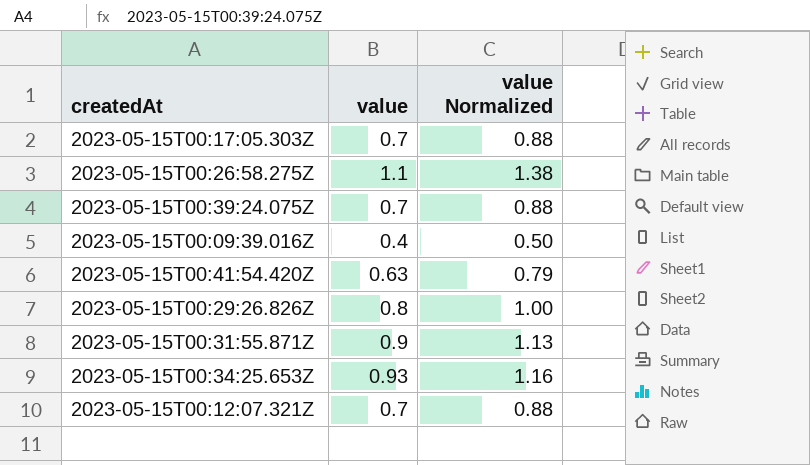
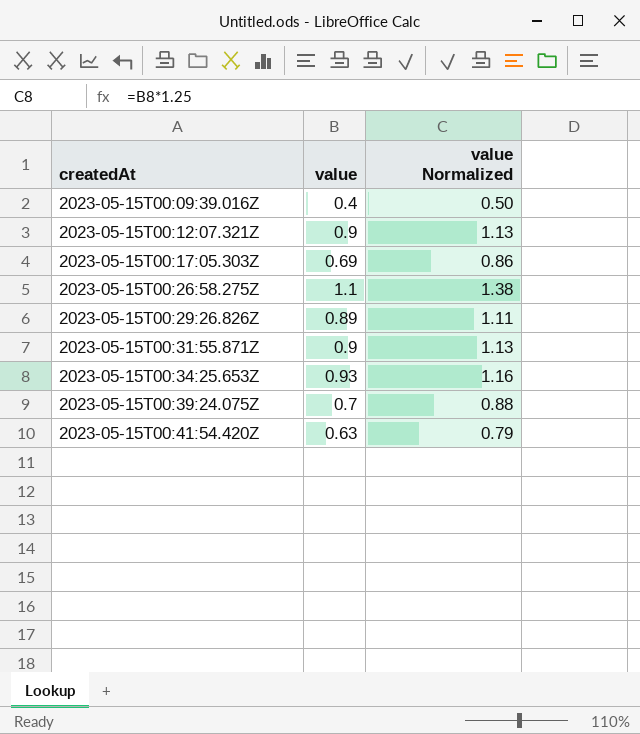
row order: none -> createdAt ascending
2023-05-15T00:12:07.321Z | value: 0.7 -> 0.9
2023-05-15T00:12:07.321Z | value Normalized: 0.88 -> 1.13
2023-05-15T00:17:05.303Z | value: 0.7 -> 0.69
2023-05-15T00:17:05.303Z | value Normalized: 0.88 -> 0.86
2023-05-15T00:29:26.826Z | value: 0.8 -> 0.89
2023-05-15T00:29:26.826Z | value Normalized: 1.00 -> 1.11

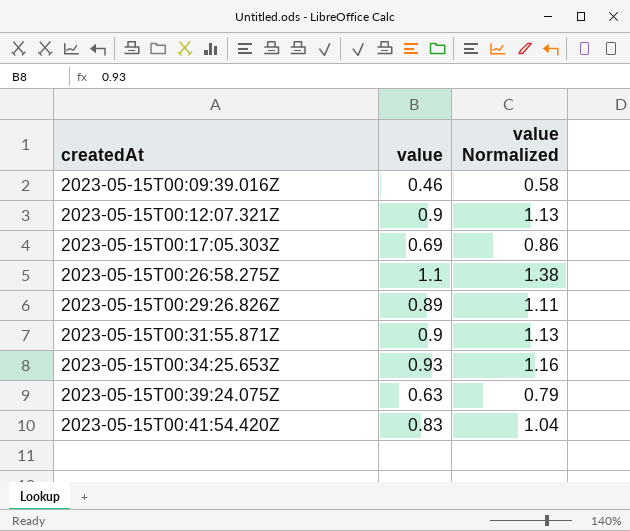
2023-05-15T00:09:39.016Z | value: 0.4 -> 0.46
2023-05-15T00:09:39.016Z | value Normalized: 0.50 -> 0.58
2023-05-15T00:39:24.075Z | value: 0.7 -> 0.63
2023-05-15T00:39:24.075Z | value Normalized: 0.88 -> 0.79
2023-05-15T00:41:54.420Z | value: 0.63 -> 0.83
2023-05-15T00:41:54.420Z | value Normalized: 0.79 -> 1.04

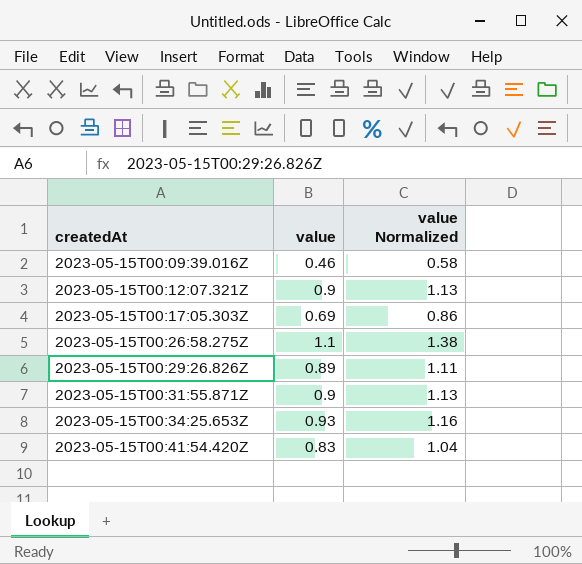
row 2023-05-15T00:39:24.075Z: 0.63 | 0.79 -> none

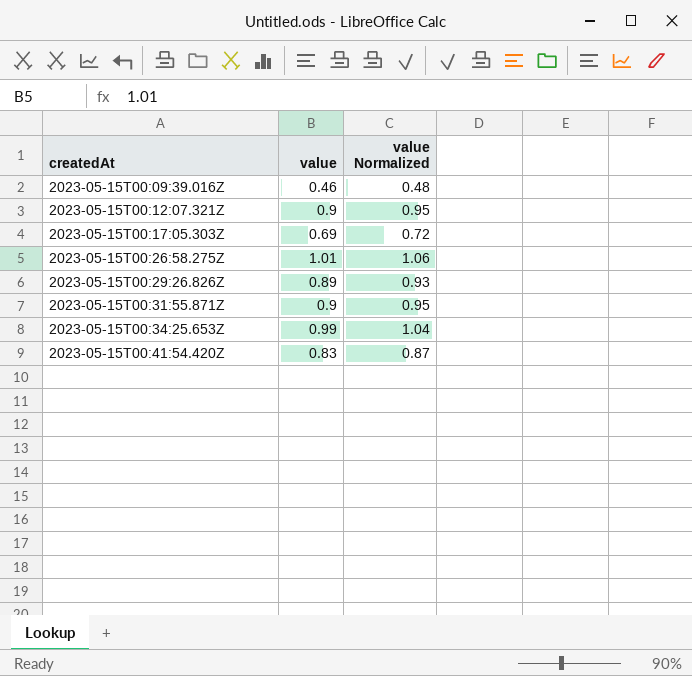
column value Normalized | formula: [value] * 1.25 -> [value] * 1.05
2023-05-15T00:26:58.275Z | value: 1.1 -> 1.01
2023-05-15T00:34:25.653Z | value: 0.93 -> 0.99

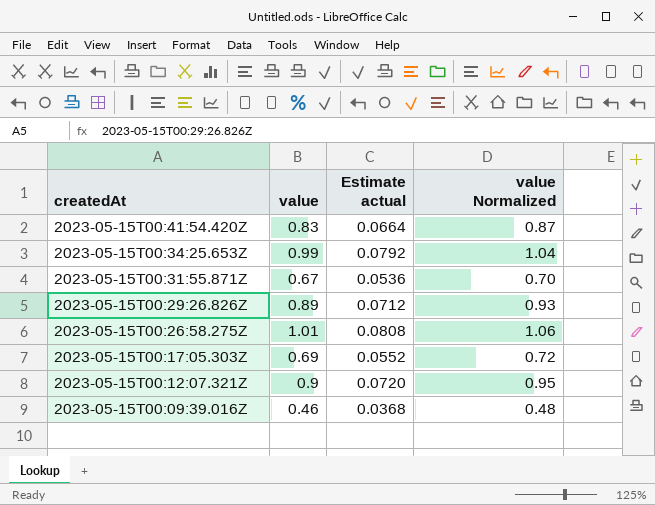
row order: createdAt ascending -> createdAt descending
column Estimate actual | formula: none -> [value] * 0.08
2023-05-15T00:31:55.871Z | value: 0.9 -> 0.67
2023-05-15T00:31:55.871Z | value Normalized: 0.95 -> 0.70

